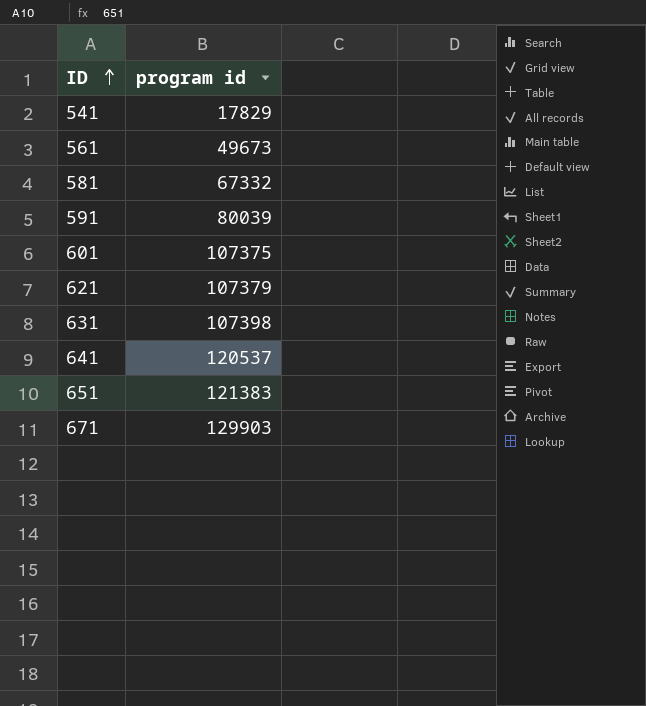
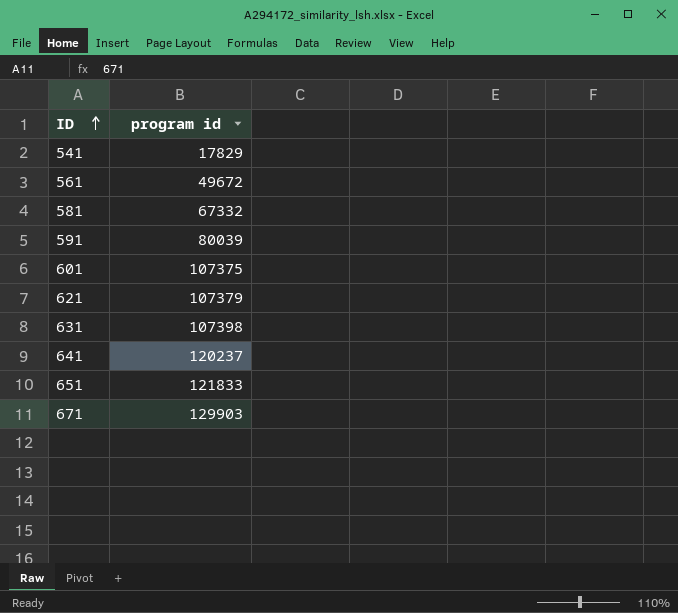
561 | program id: 49673 -> 49672
641 | program id: 120537 -> 120237
651 | program id: 121383 -> 121833

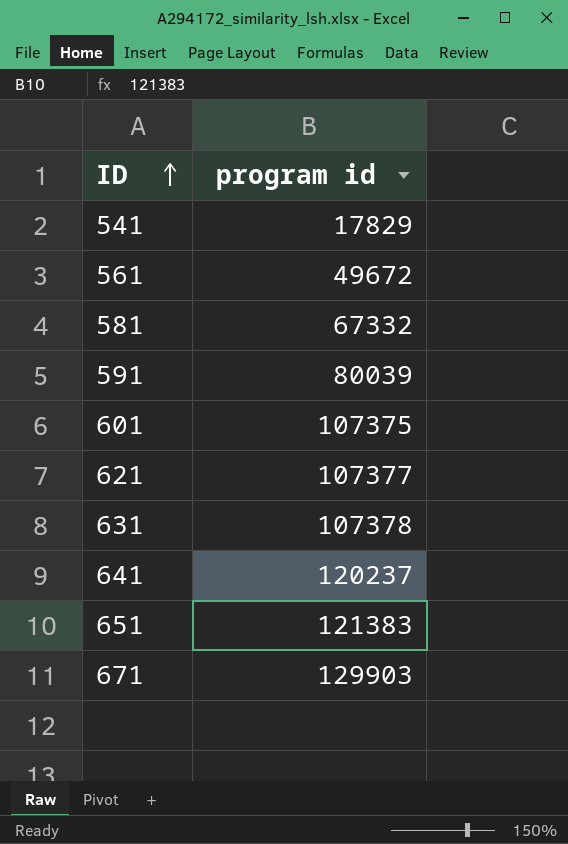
621 | program id: 107379 -> 107377
631 | program id: 107398 -> 107378
651 | program id: 121833 -> 121383

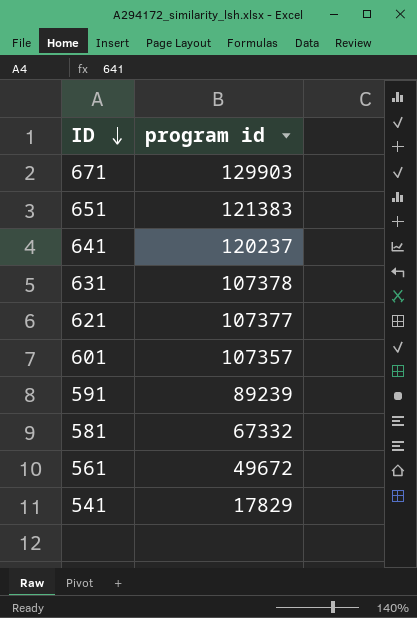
row order: ID ascending -> ID descending
601 | program id: 107375 -> 107357
591 | program id: 80039 -> 89239

